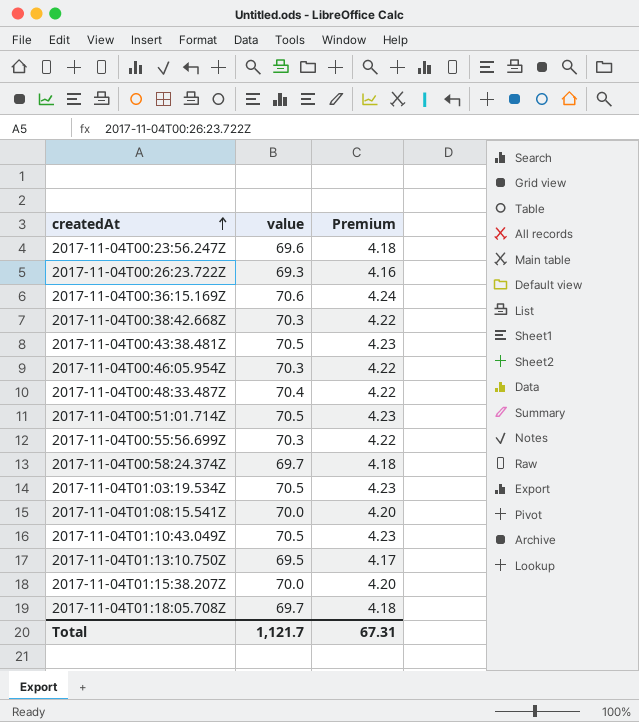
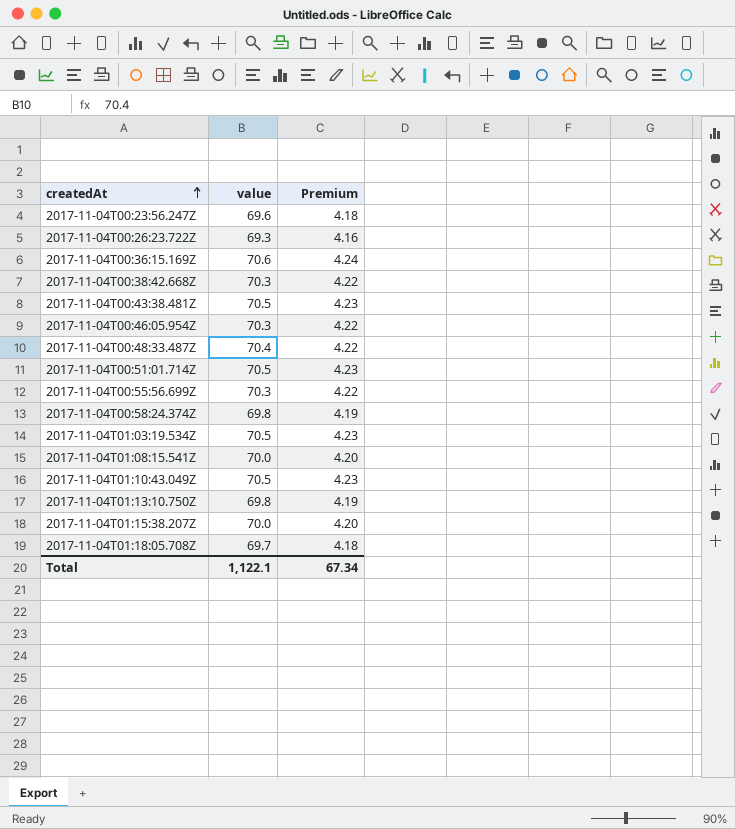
2017-11-04T00:58:24.374Z | value: 69.7 -> 69.8
2017-11-04T00:58:24.374Z | Premium: 4.18 -> 4.19
2017-11-04T01:13:10.750Z | value: 69.5 -> 69.8
2017-11-04T01:13:10.750Z | Premium: 4.17 -> 4.19
Total | value: 1,121.7 -> 1,122.1
Total | Premium: 67.31 -> 67.34

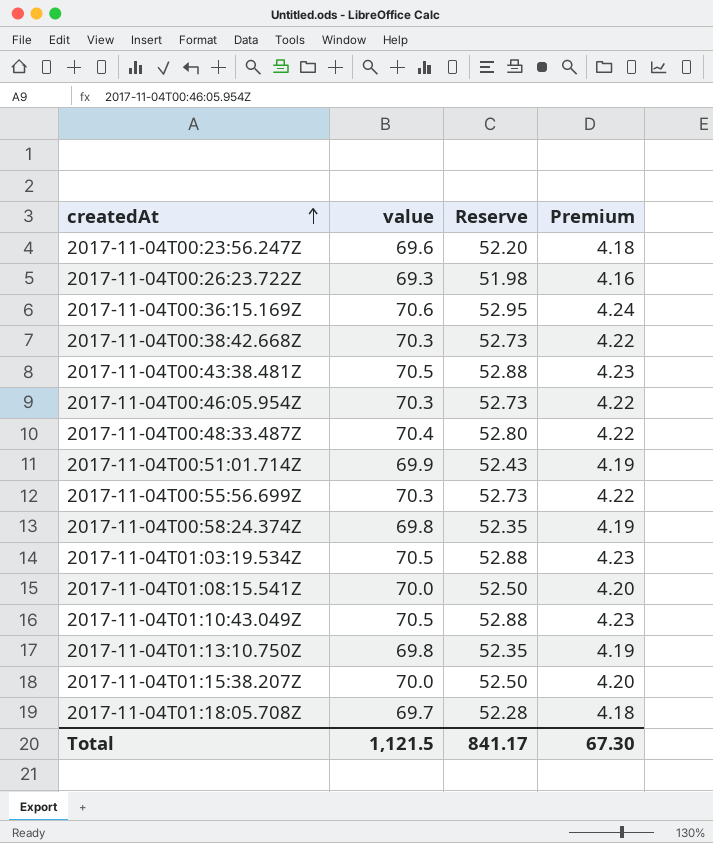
column Reserve | formula: none -> [value] * 0.75
2017-11-04T00:51:01.714Z | value: 70.5 -> 69.9
2017-11-04T00:51:01.714Z | Premium: 4.23 -> 4.19
Total | value: 1,122.1 -> 1,121.5
Total | Premium: 67.34 -> 67.30

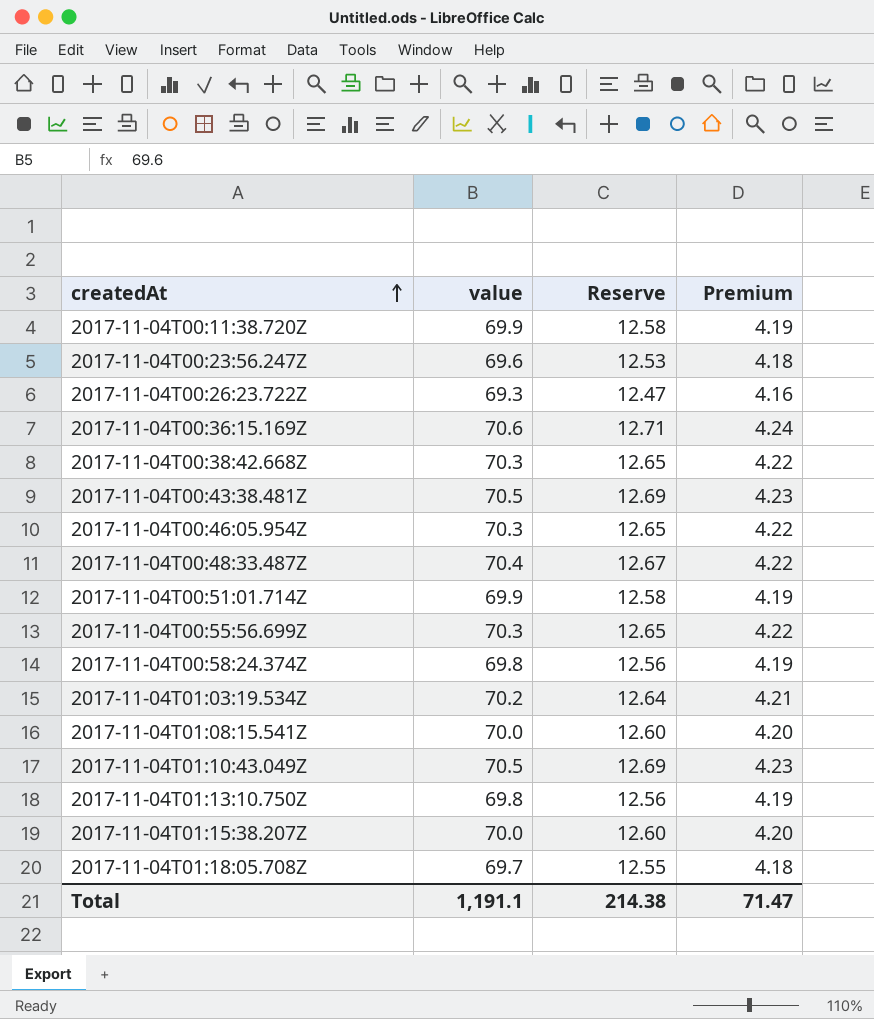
column Reserve | formula: [value] * 0.75 -> [value] * 0.18
row 2017-11-04T00:11:38.720Z: none -> 69.9 | 12.58 | 4.19
2017-11-04T01:03:19.534Z | value: 70.5 -> 70.2
2017-11-04T01:03:19.534Z | Premium: 4.23 -> 4.21
Total | value: 1,121.5 -> 1,191.1
Total | Reserve: 841.17 -> 214.38
Total | Premium: 67.30 -> 71.47

